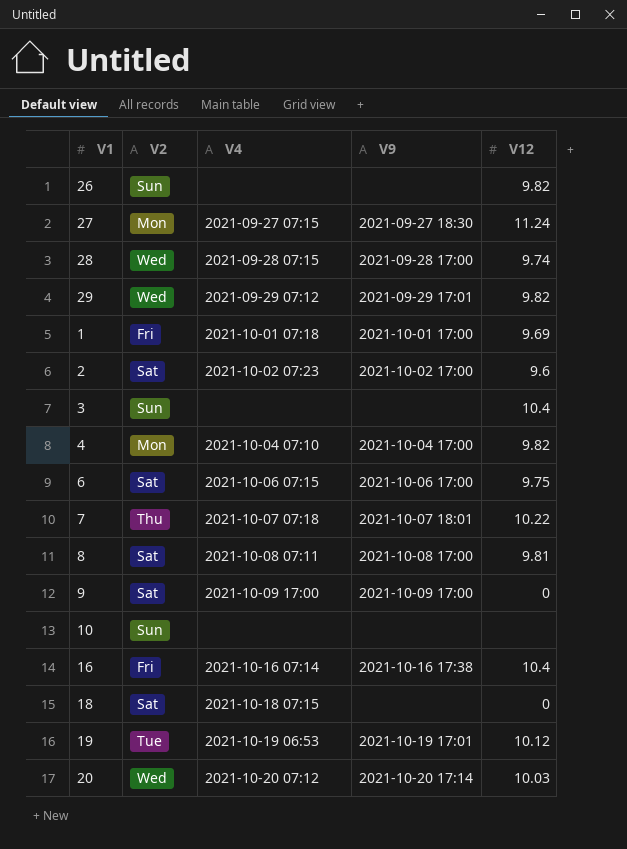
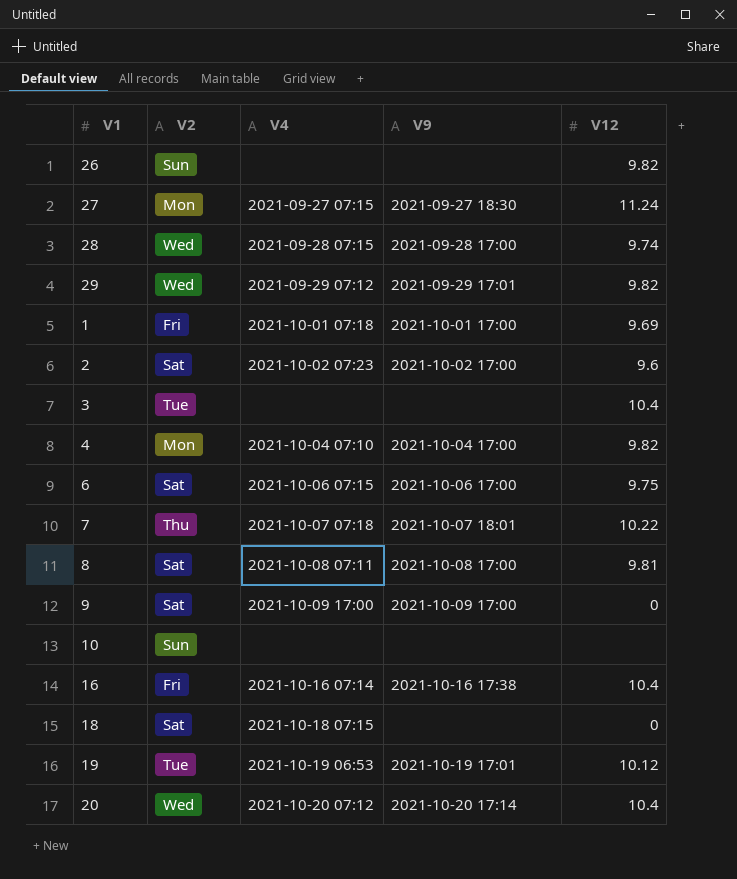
3 | V2: Sun -> Tue
20 | V12: 10.03 -> 10.4

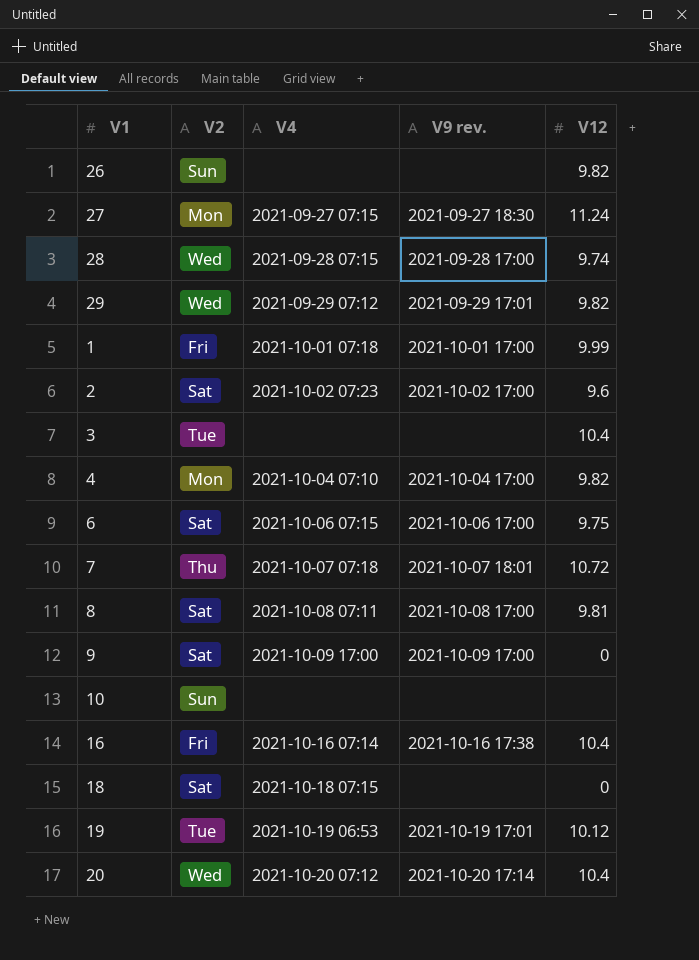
column name: V9 -> V9 rev.
1 | V12: 9.69 -> 9.99
7 | V12: 10.22 -> 10.72

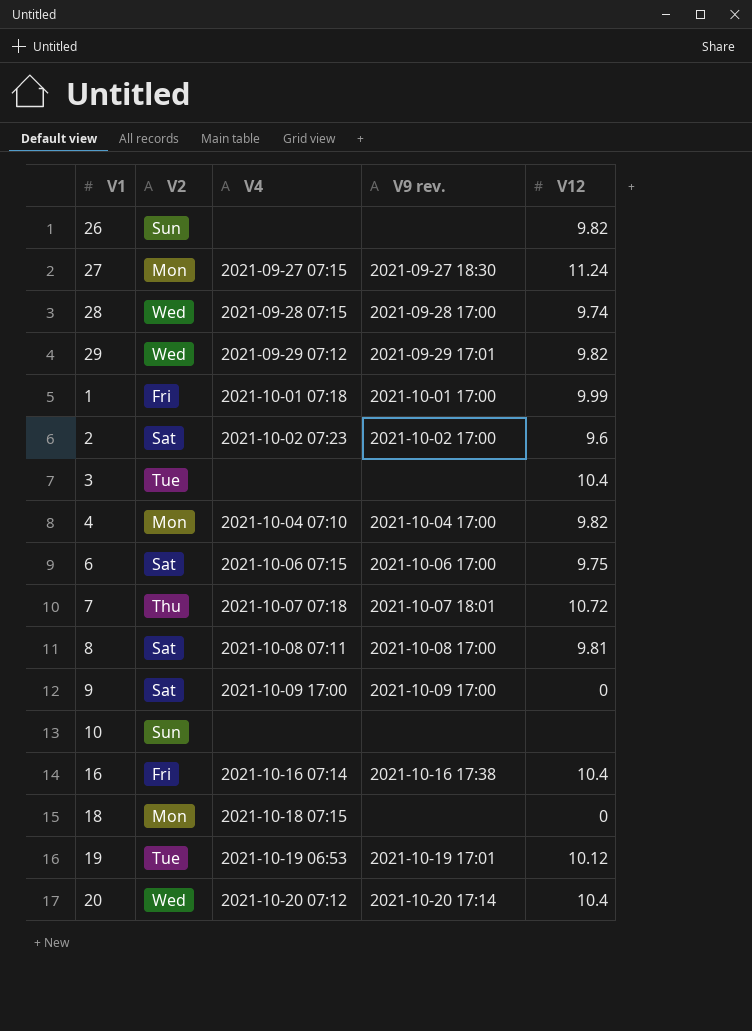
18 | V2: Sat -> Mon

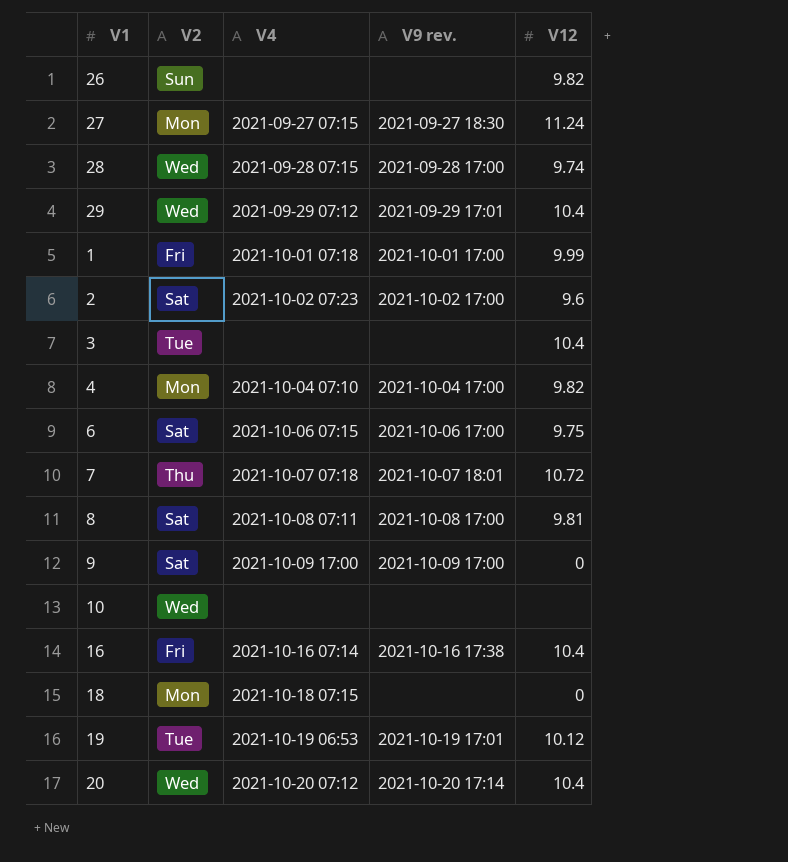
29 | V12: 9.82 -> 10.4
10 | V2: Sun -> Wed

